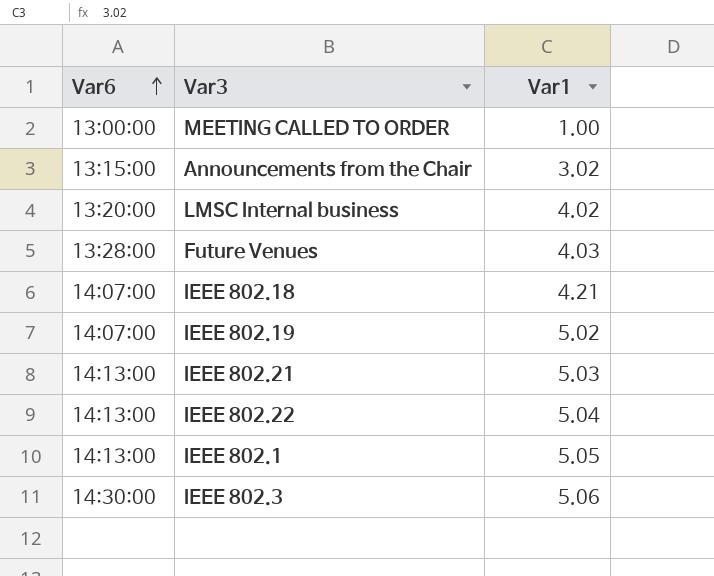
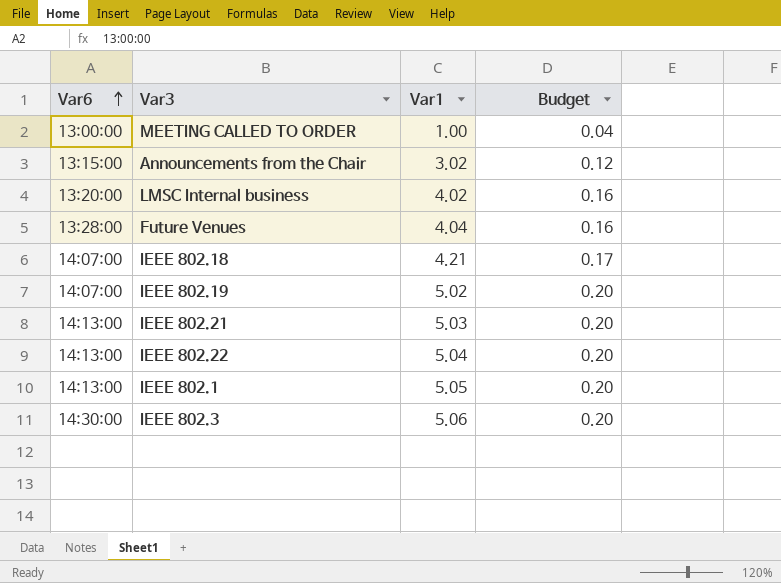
column Budget | formula: none -> [Var1] * 0.04
Future Venues | Var1: 4.03 -> 4.04

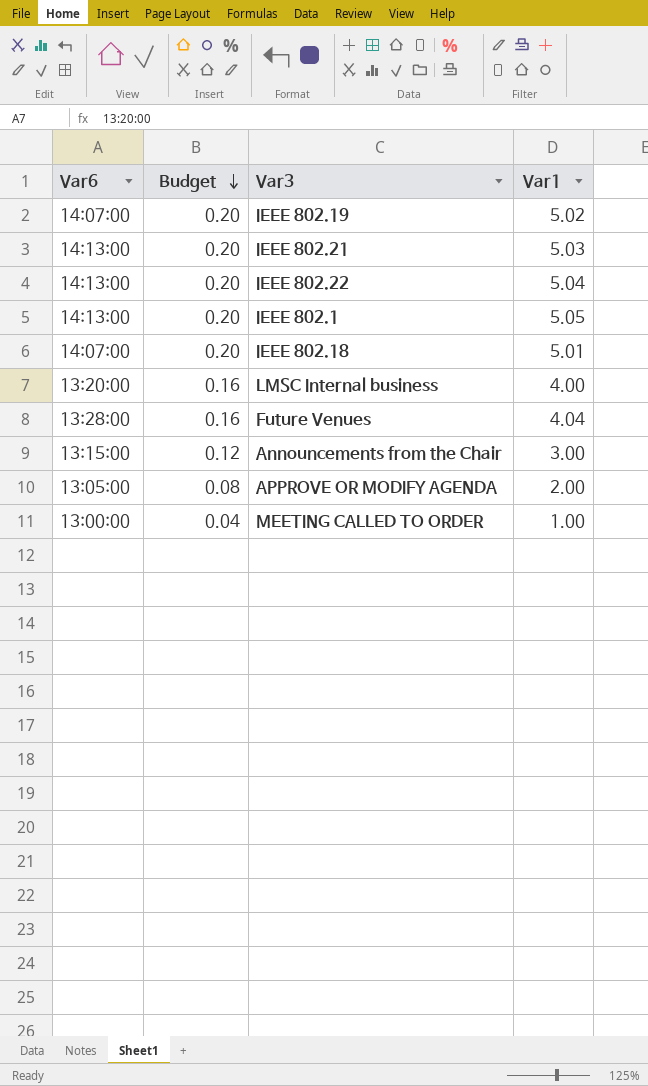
row order: Var6 ascending -> Budget descending
column Budget | position: 4 -> 2
row IEEE 802.3: 14:30:00 | 5.06 | 0.20 -> none
IEEE 802.18 | Budget: 0.17 -> 0.20
IEEE 802.18 | Var1: 4.21 -> 5.01
LMSC Internal business | Var1: 4.02 -> 4.00
Announcements from the Chair | Var1: 3.02 -> 3.00
row APPROVE OR MODIFY AGENDA: none -> 13:05:00 | 0.08 | 2.00

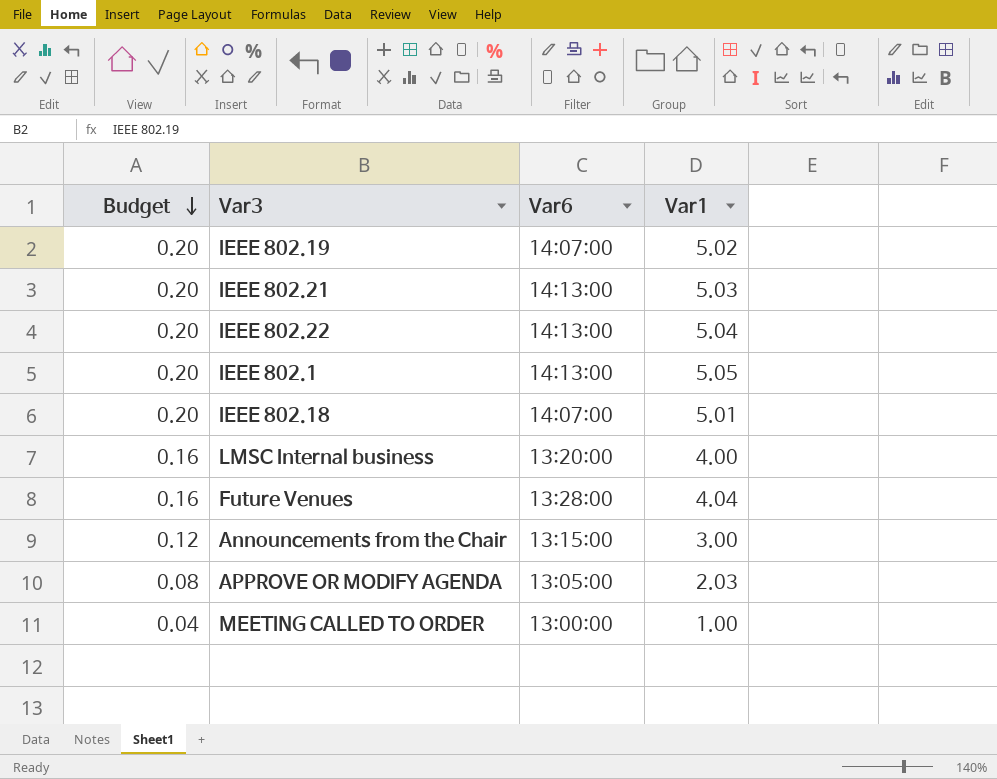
column Var6 | position: 1 -> 3
APPROVE OR MODIFY AGENDA | Var1: 2.00 -> 2.03

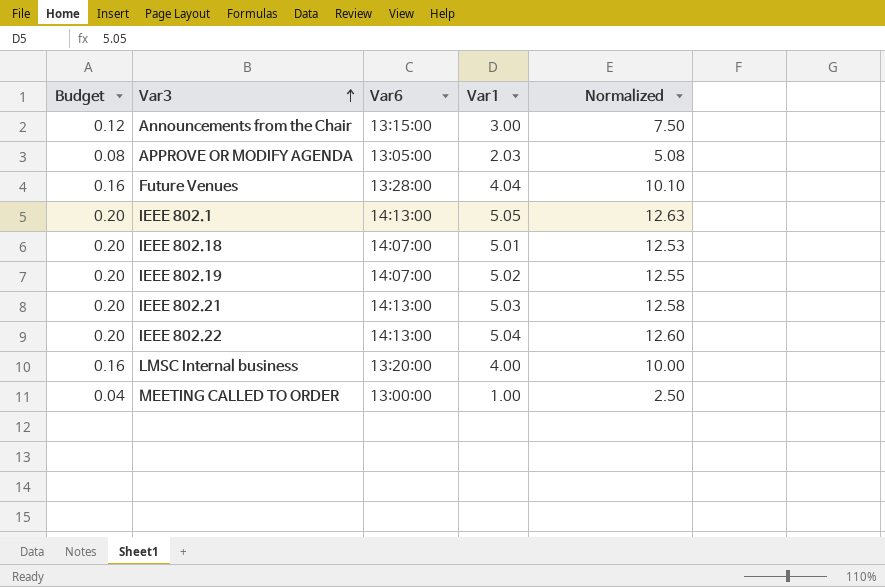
row order: Budget descending -> Var3 ascending
column Normalized | formula: none -> [Var1] * 2.5

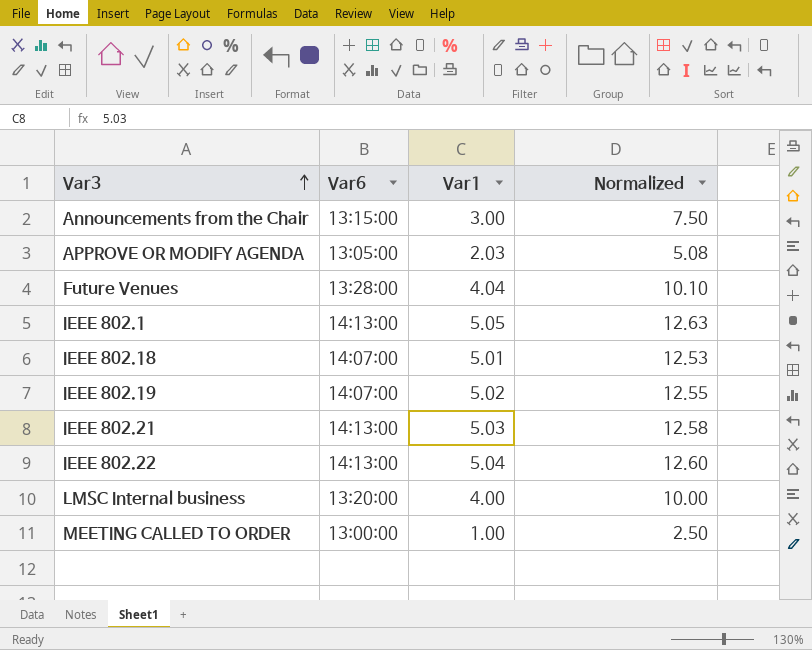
column Budget | formula: [Var1] * 0.04 -> none

